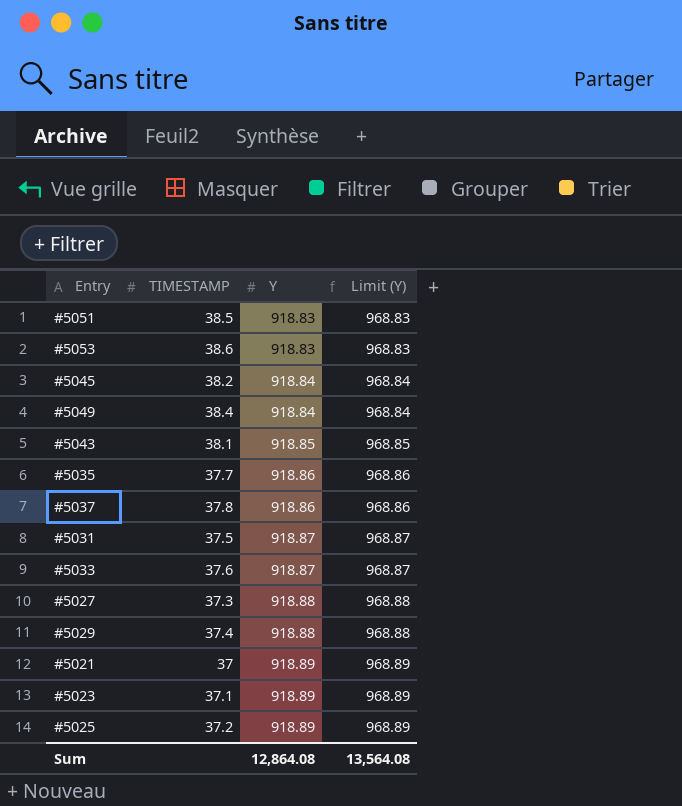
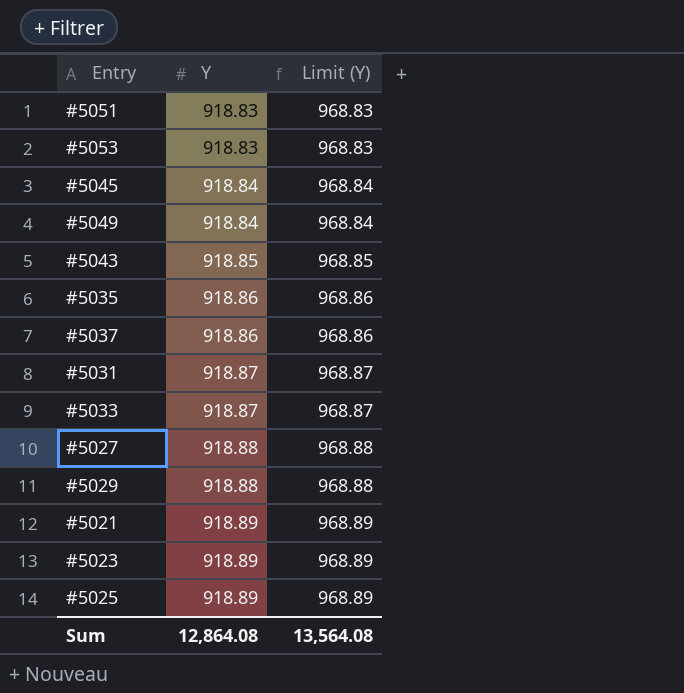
column TIMESTAMP | position: 2 -> none

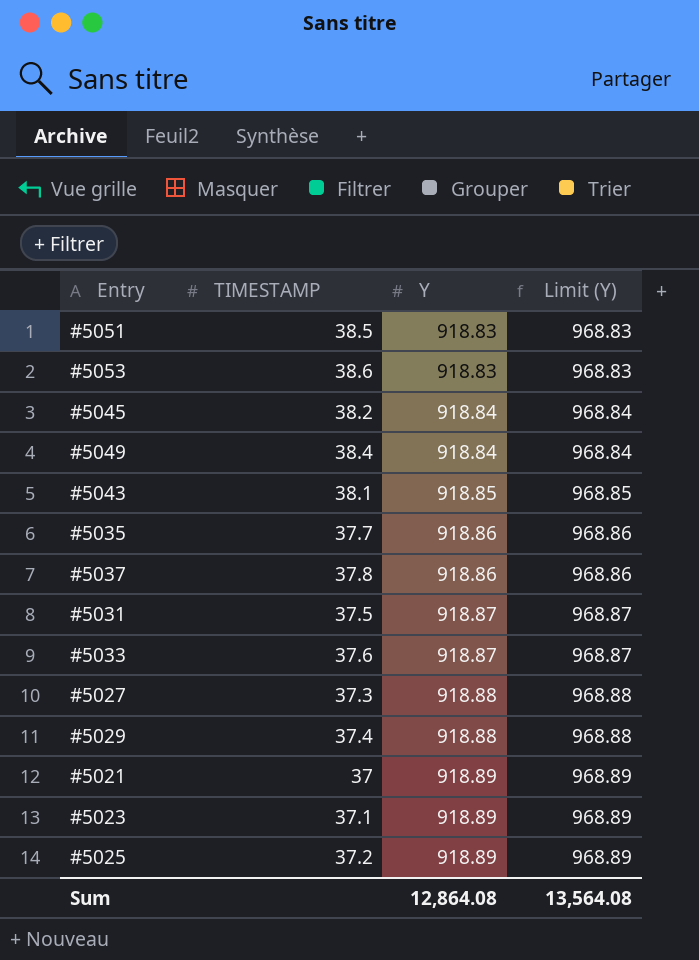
column TIMESTAMP | position: none -> 2

